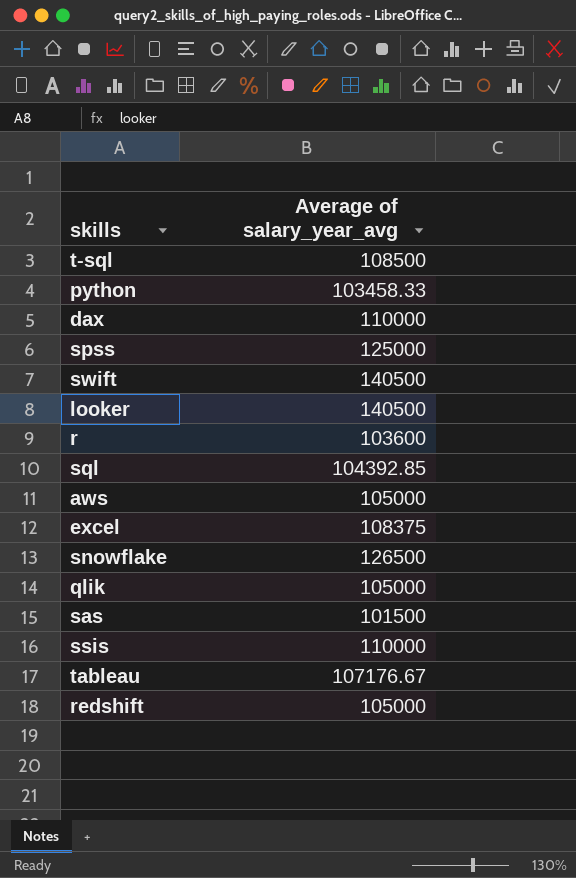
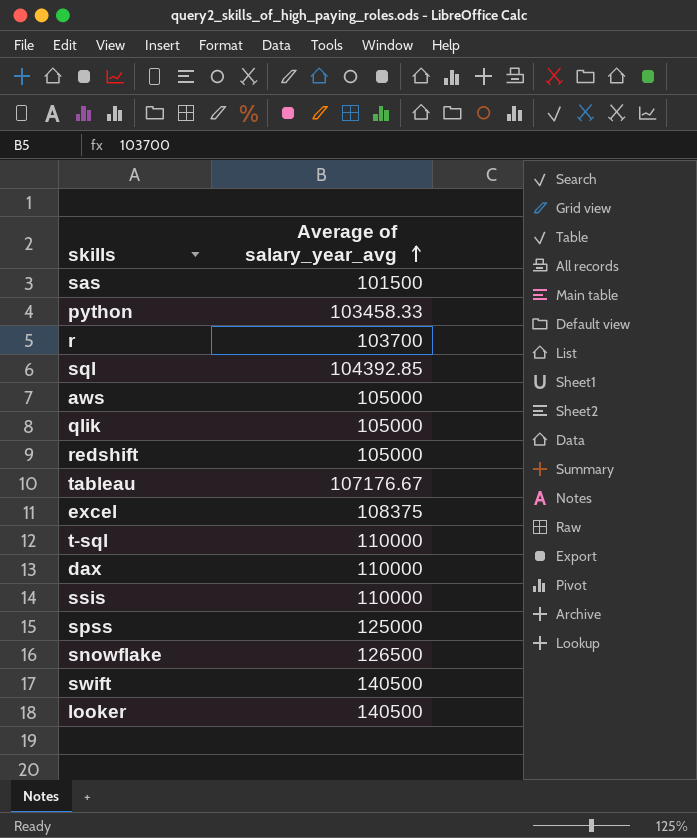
row order: none -> Average of salary_year_avg ascending
r | Average of salary_year_avg: 103600 -> 103700
t-sql | Average of salary_year_avg: 108500 -> 110000

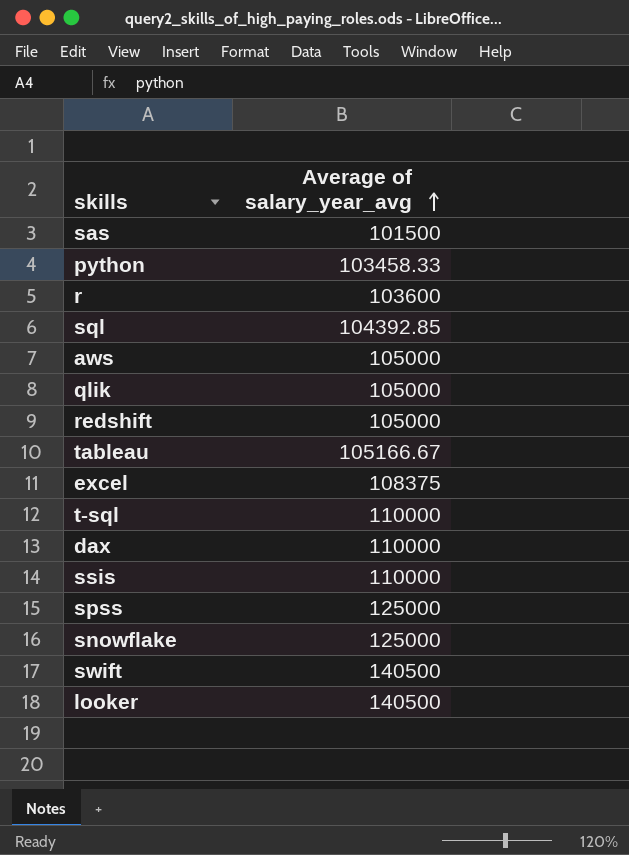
r | Average of salary_year_avg: 103700 -> 103600
tableau | Average of salary_year_avg: 107176.67 -> 105166.67
snowflake | Average of salary_year_avg: 126500 -> 125000

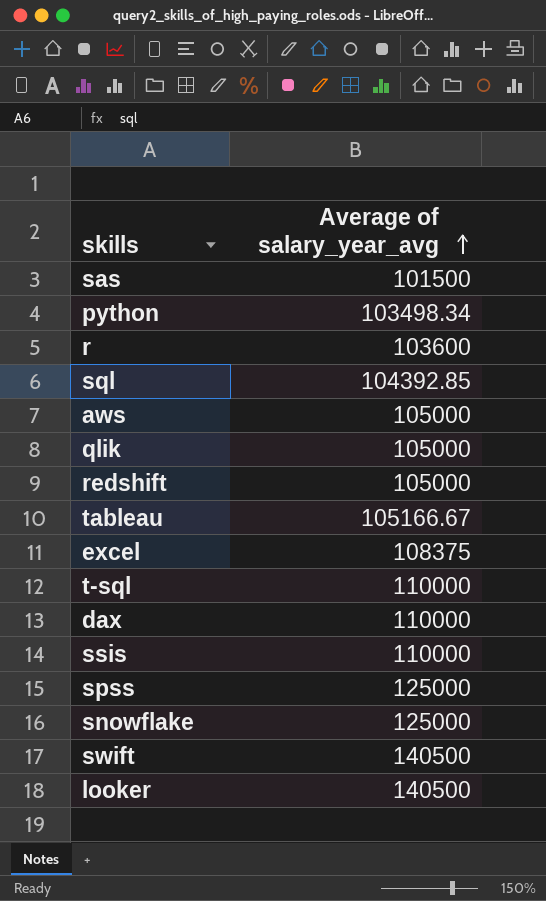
python | Average of salary_year_avg: 103458.33 -> 103498.34

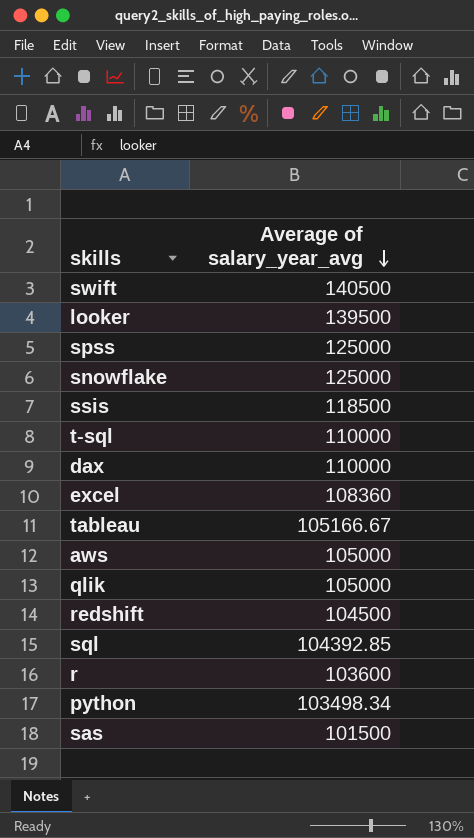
row order: Average of salary_year_avg ascending -> Average of salary_year_avg descending
looker | Average of salary_year_avg: 140500 -> 139500
ssis | Average of salary_year_avg: 110000 -> 118500
excel | Average of salary_year_avg: 108375 -> 108360
redshift | Average of salary_year_avg: 105000 -> 104500

